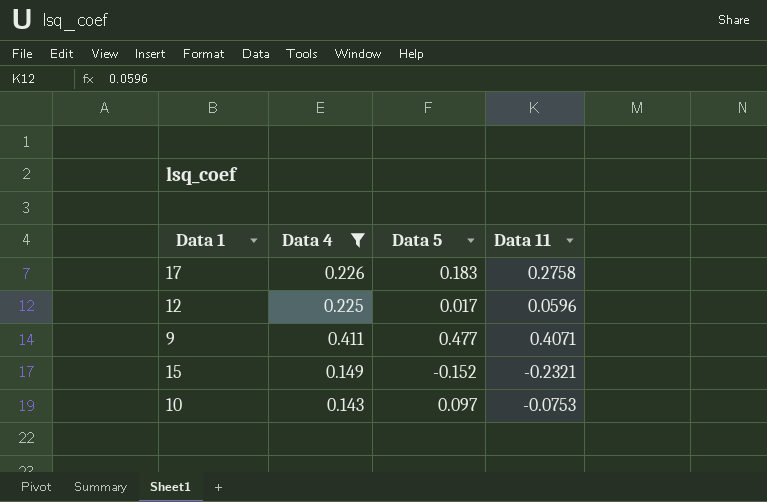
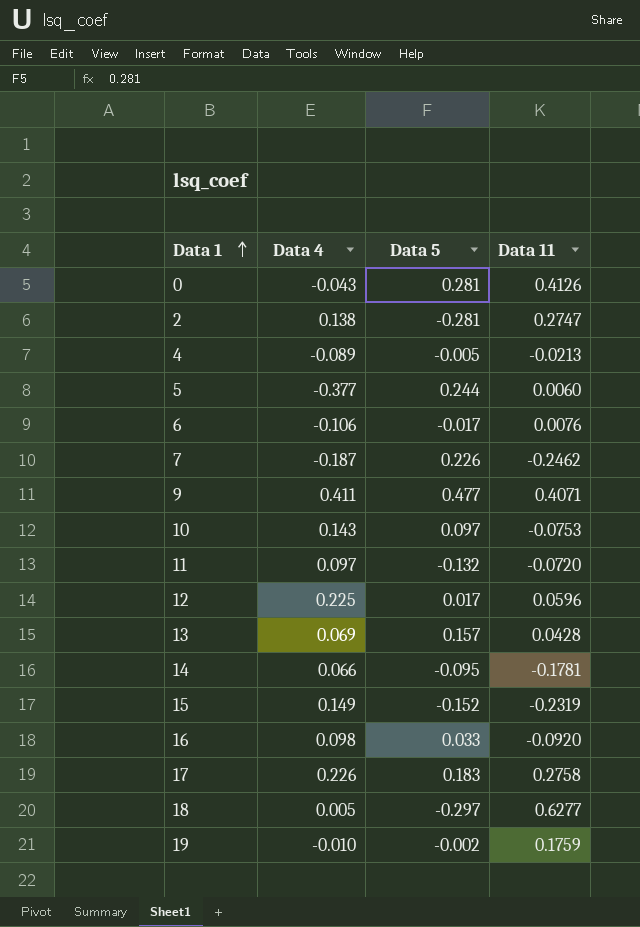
filter: Data 4 >= 0.143 -> none
row order: none -> Data 1 ascending
15 | Data 11: -0.2321 -> -0.2319

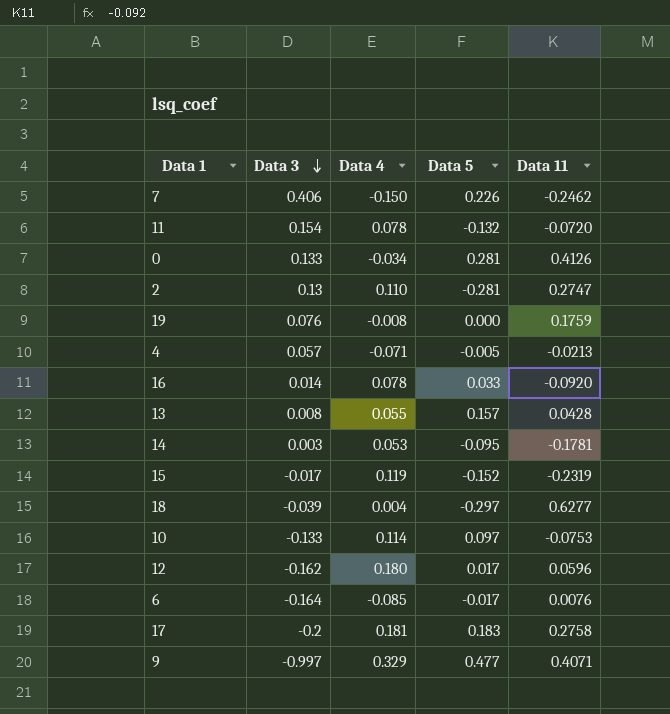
row order: Data 1 ascending -> Data 3 descending
column Data 3 | position: none -> 2
row 5: -0.377 | 0.244 | 0.0060 -> none
7 | Data 4: -0.187 -> -0.150
11 | Data 4: 0.097 -> 0.078
0 | Data 4: -0.043 -> -0.034
2 | Data 4: 0.138 -> 0.110
19 | Data 4: -0.010 -> -0.008
19 | Data 5: -0.002 -> 0.000
4 | Data 4: -0.089 -> -0.071
16 | Data 4: 0.098 -> 0.078
13 | Data 4: 0.069 -> 0.055
14 | Data 4: 0.066 -> 0.053
15 | Data 4: 0.149 -> 0.119
18 | Data 4: 0.005 -> 0.004
10 | Data 4: 0.143 -> 0.114
12 | Data 4: 0.225 -> 0.180
6 | Data 4: -0.106 -> -0.085
17 | Data 4: 0.226 -> 0.181
9 | Data 4: 0.411 -> 0.329

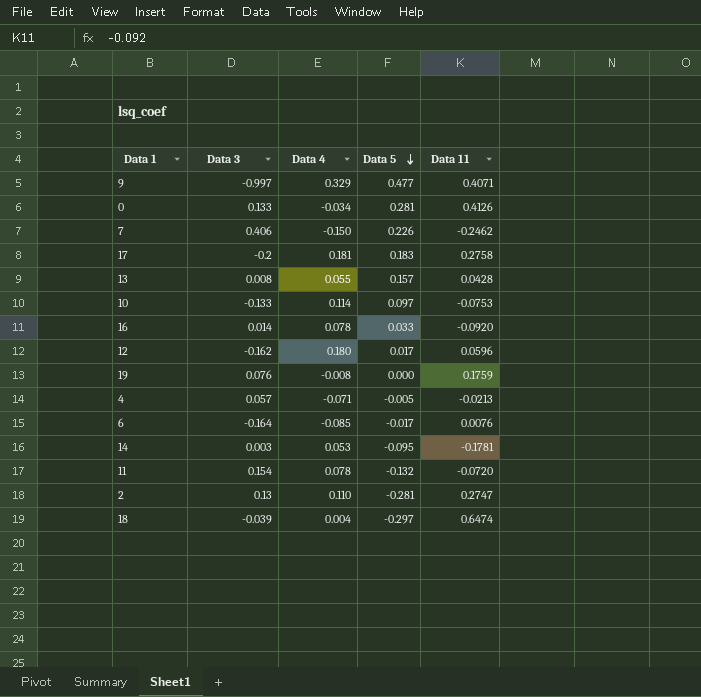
row order: Data 3 descending -> Data 5 descending
row 15: -0.017 | 0.119 | -0.152 | -0.2319 -> none
18 | Data 11: 0.6277 -> 0.6474

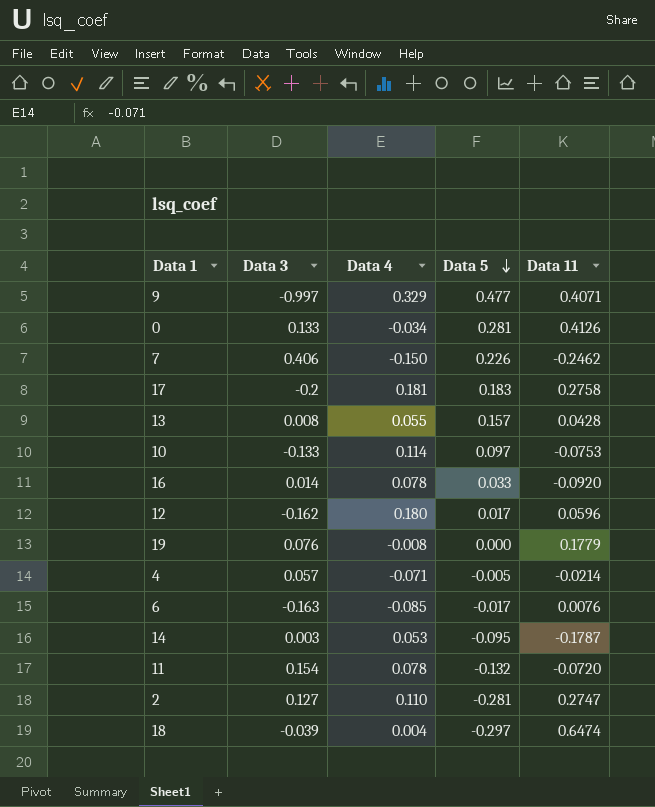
19 | Data 11: 0.1759 -> 0.1779
4 | Data 11: -0.0213 -> -0.0214
6 | Data 3: -0.164 -> -0.163
14 | Data 11: -0.1781 -> -0.1787
2 | Data 3: 0.13 -> 0.127

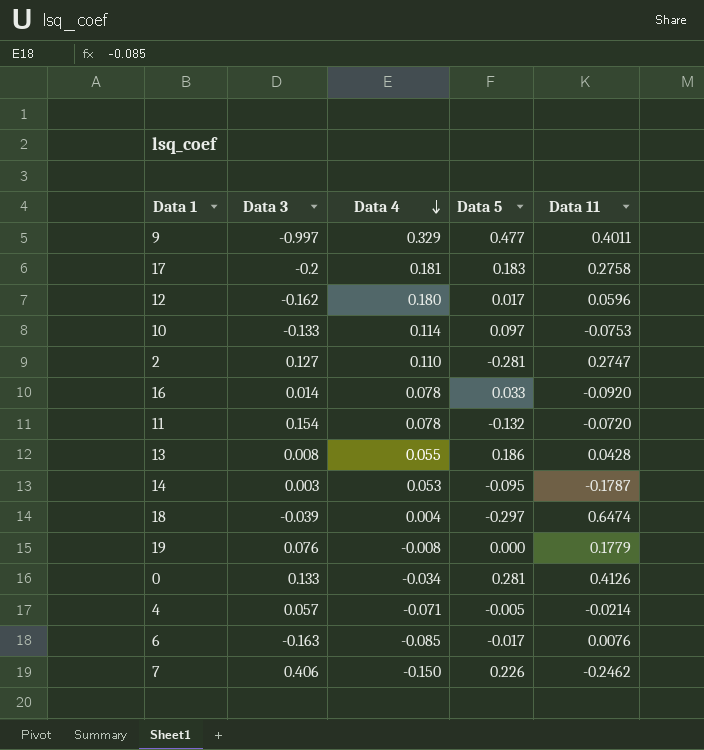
row order: Data 5 descending -> Data 4 descending
9 | Data 11: 0.4071 -> 0.4011
13 | Data 5: 0.157 -> 0.186

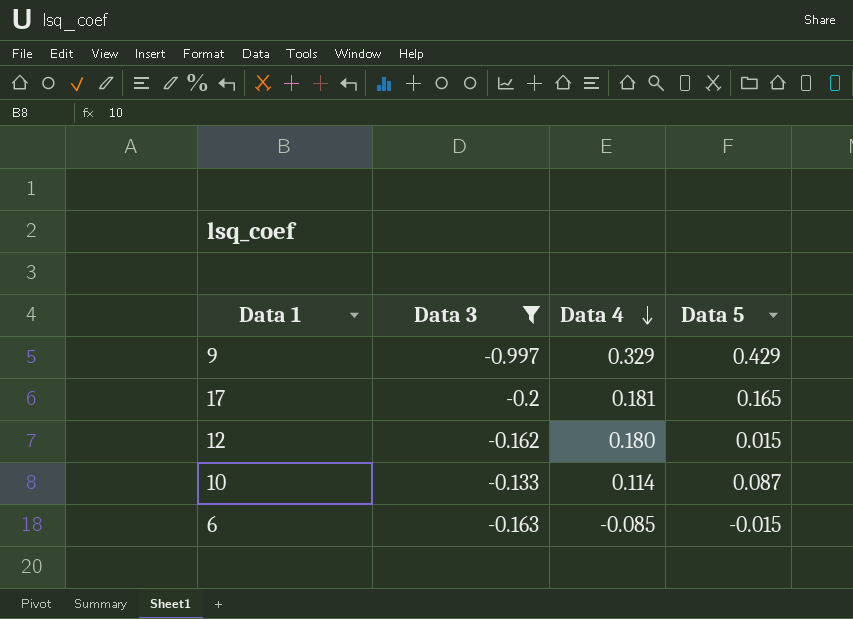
filter: none -> Data 3 <= -0.133
column Data 11 | position: 5 -> none
9 | Data 5: 0.477 -> 0.429
17 | Data 5: 0.183 -> 0.165
12 | Data 5: 0.017 -> 0.015
10 | Data 5: 0.097 -> 0.087
6 | Data 5: -0.017 -> -0.015

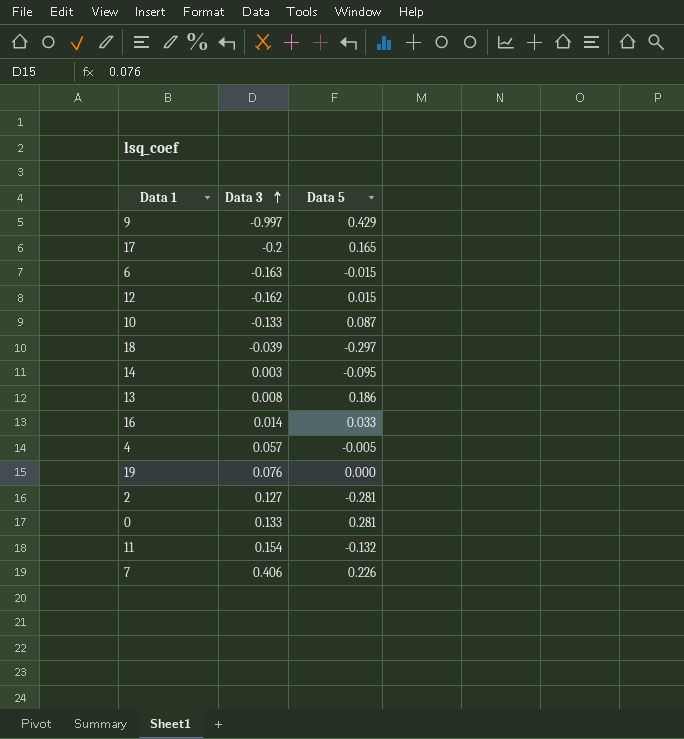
filter: Data 3 <= -0.133 -> none
row order: Data 4 descending -> Data 3 ascending
column Data 4 | position: 3 -> none

